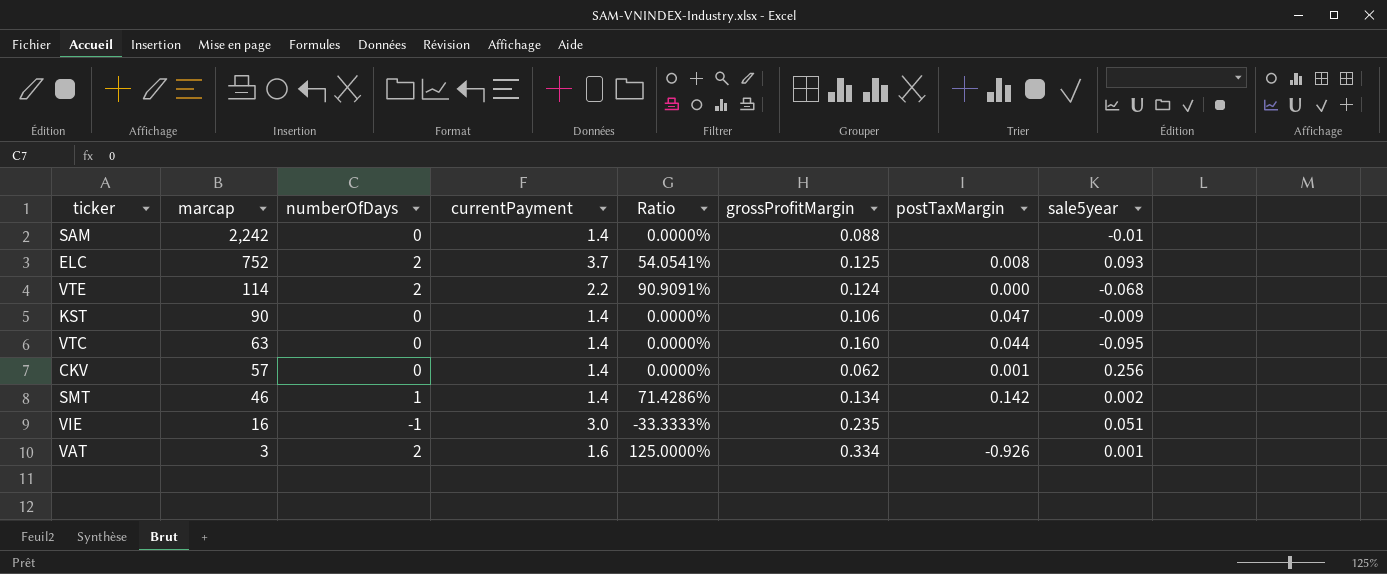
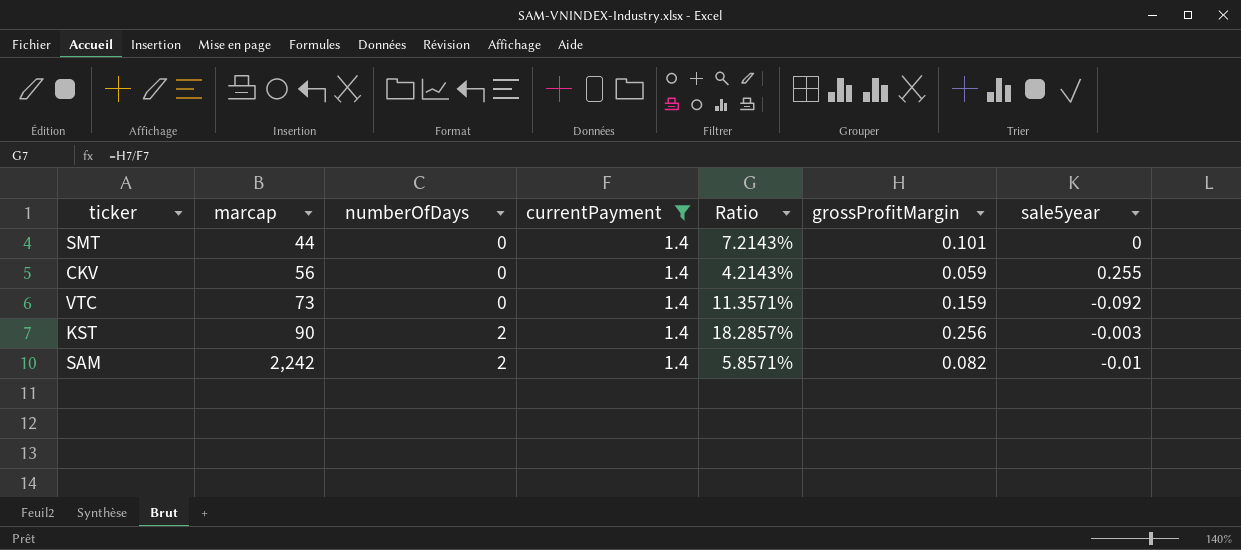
filter: none -> currentPayment = 1.4
row order: marcap descending -> marcap ascending
column postTaxMargin | position: 7 -> none
column Ratio | formula: [numberOfDays] / [currentPayment] -> [grossProfitMargin] / [currentPayment]
SMT | marcap: 46 -> 44
SMT | numberOfDays: 1 -> 0
SMT | grossProfitMargin: 0.134 -> 0.101
SMT | sale5year: 0.002 -> 0
CKV | marcap: 57 -> 56
CKV | grossProfitMargin: 0.062 -> 0.059
CKV | sale5year: 0.256 -> 0.255
VTC | marcap: 63 -> 73
VTC | grossProfitMargin: 0.160 -> 0.159
VTC | sale5year: -0.095 -> -0.092
KST | numberOfDays: 0 -> 2
KST | grossProfitMargin: 0.106 -> 0.256
KST | sale5year: -0.009 -> -0.003
SAM | numberOfDays: 0 -> 2
SAM | grossProfitMargin: 0.088 -> 0.082

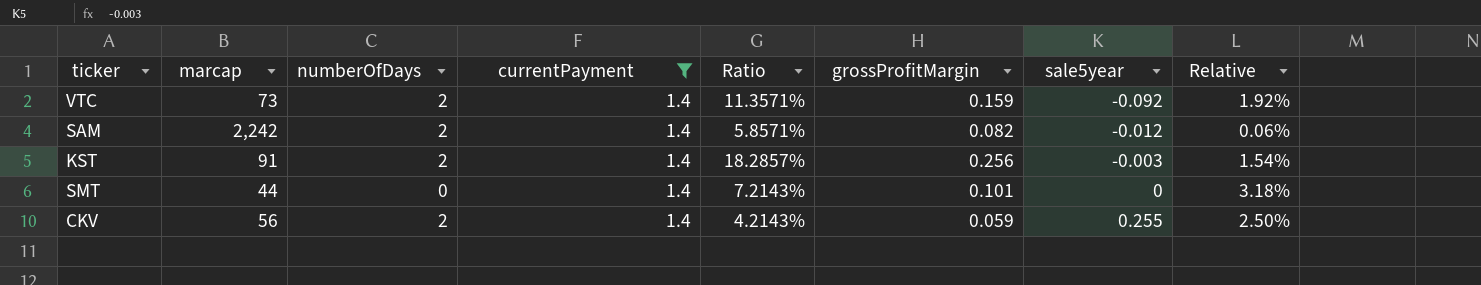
row order: marcap ascending -> sale5year ascending
column Relative | formula: none -> [currentPayment] / [marcap]
VTC | numberOfDays: 0 -> 2
SAM | sale5year: -0.01 -> -0.012
KST | marcap: 90 -> 91
CKV | numberOfDays: 0 -> 2

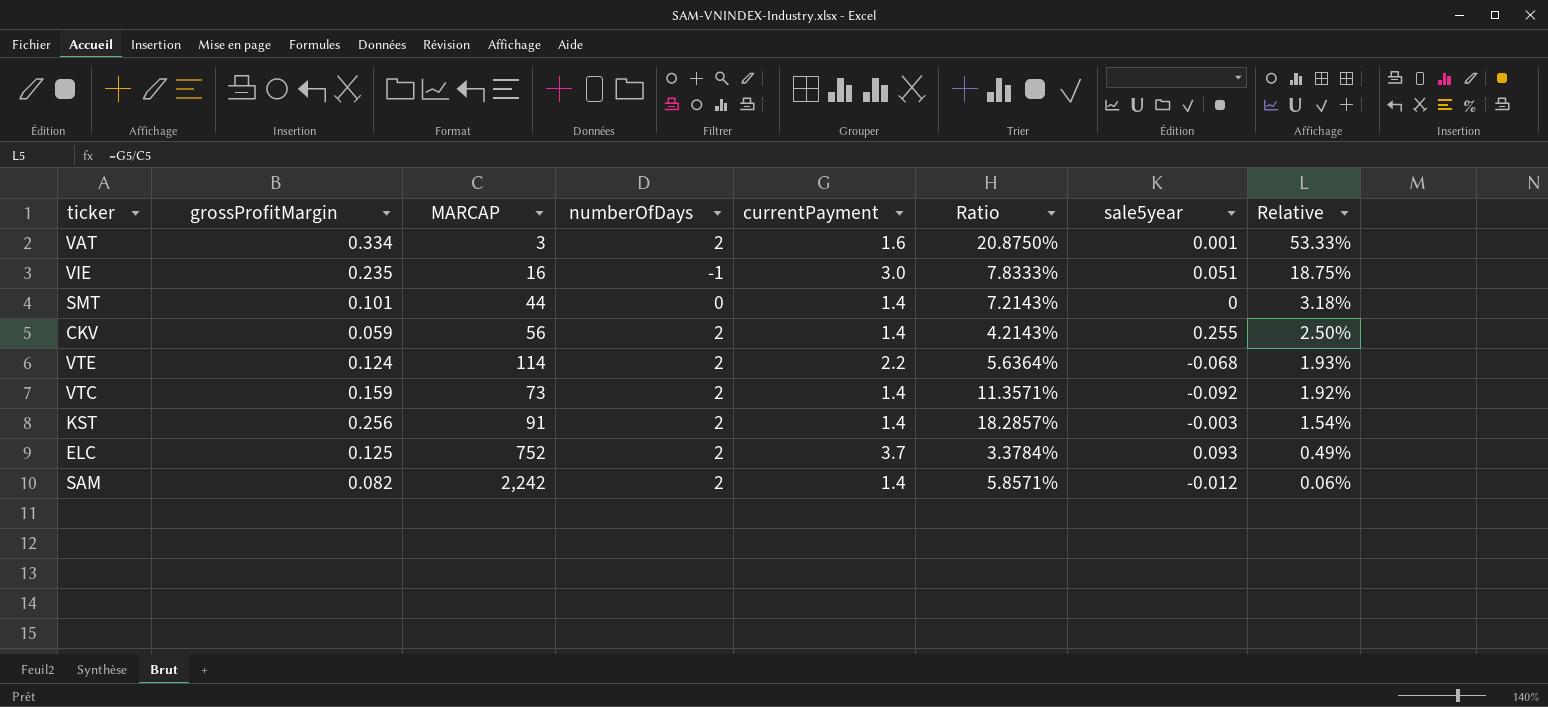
filter: currentPayment = 1.4 -> none
row order: sale5year ascending -> Relative descending
column grossProfitMargin | position: 6 -> 2
column name: marcap -> MARCAP

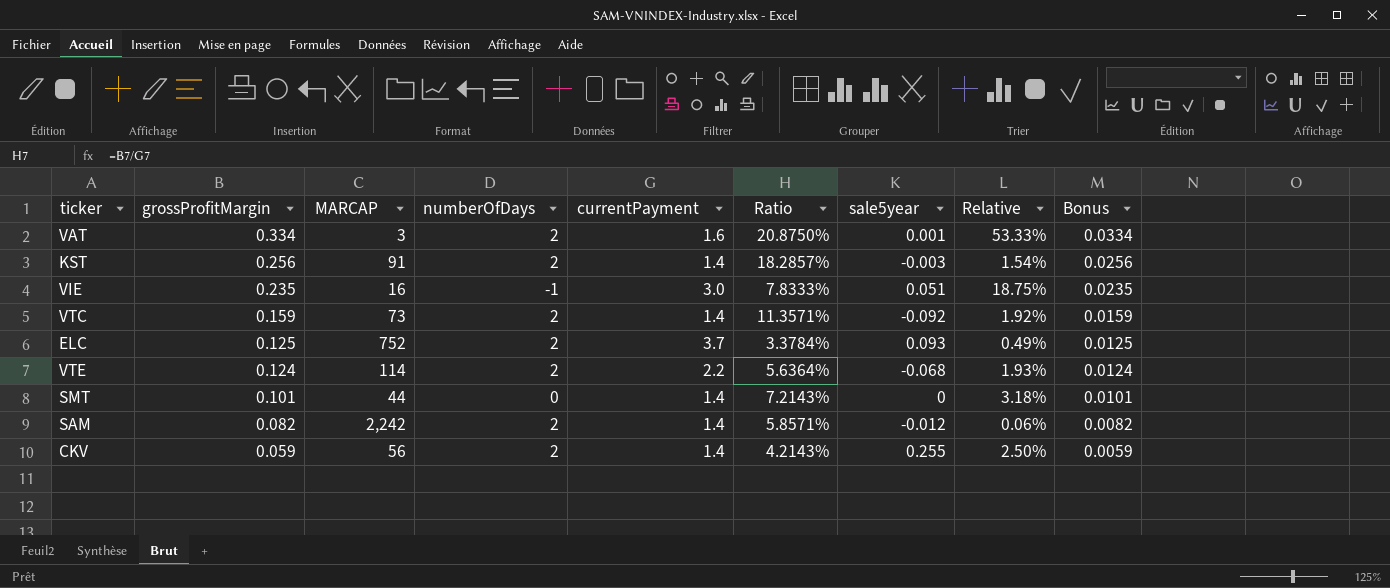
row order: Relative descending -> grossProfitMargin descending
column Bonus | formula: none -> [grossProfitMargin] * 0.1

